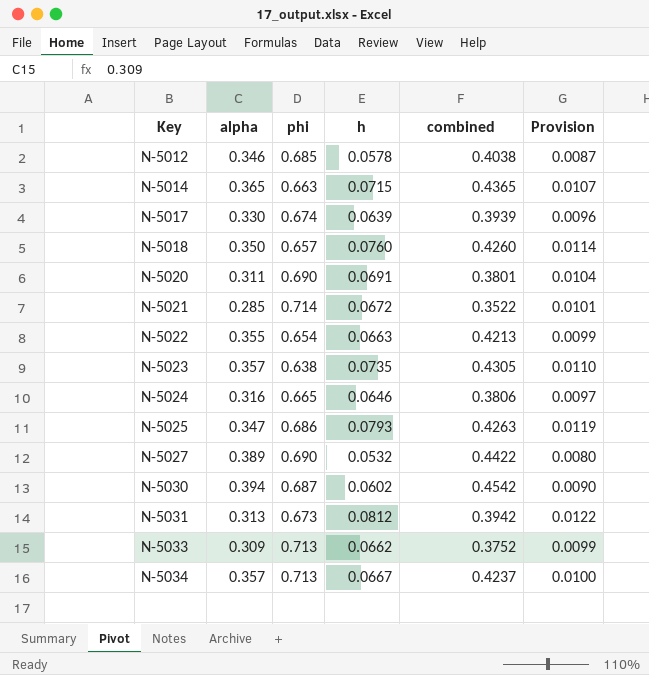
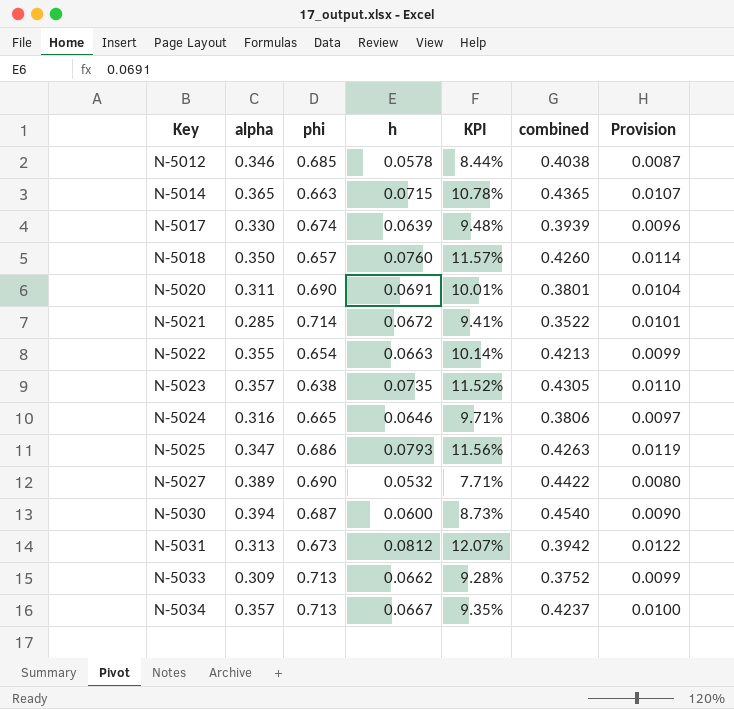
column KPI | formula: none -> [h] / [phi]
N-5030 | h: 0.0602 -> 0.0600
N-5030 | combined: 0.4542 -> 0.4540

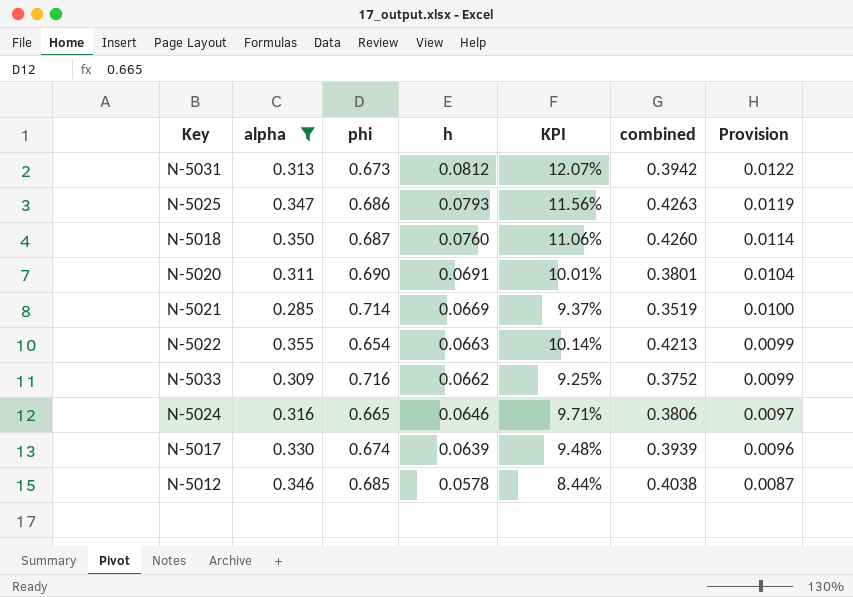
filter: none -> alpha <= 0.355
row order: Key ascending -> h descending
N-5018 | phi: 0.657 -> 0.687
N-5018 | KPI: 11.57% -> 11.06%
N-5021 | h: 0.0672 -> 0.0669
N-5021 | KPI: 9.41% -> 9.37%
N-5021 | combined: 0.3522 -> 0.3519
N-5021 | Provision: 0.0101 -> 0.0100
N-5033 | phi: 0.713 -> 0.716
N-5033 | KPI: 9.28% -> 9.25%

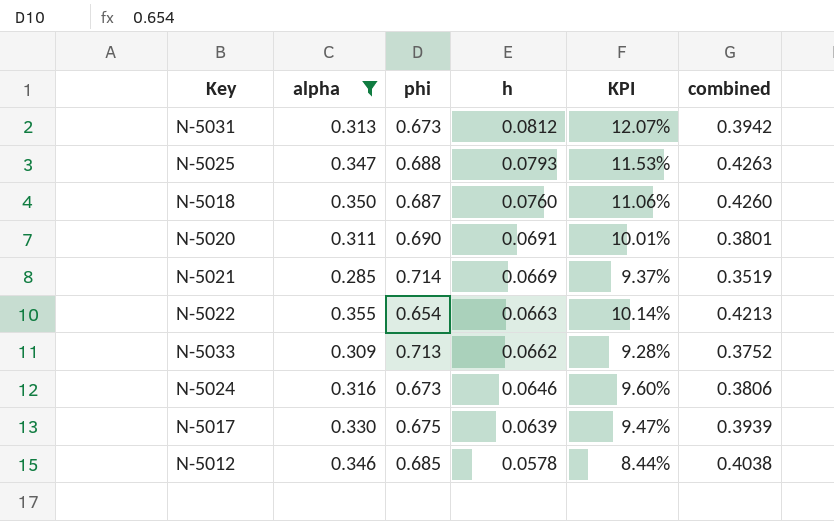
column Provision | formula: [h] * 0.15 -> none
N-5025 | phi: 0.686 -> 0.688
N-5025 | KPI: 11.56% -> 11.53%
N-5033 | phi: 0.716 -> 0.713
N-5033 | KPI: 9.25% -> 9.28%
N-5024 | phi: 0.665 -> 0.673
N-5024 | KPI: 9.71% -> 9.60%
N-5017 | phi: 0.674 -> 0.675
N-5017 | KPI: 9.48% -> 9.47%

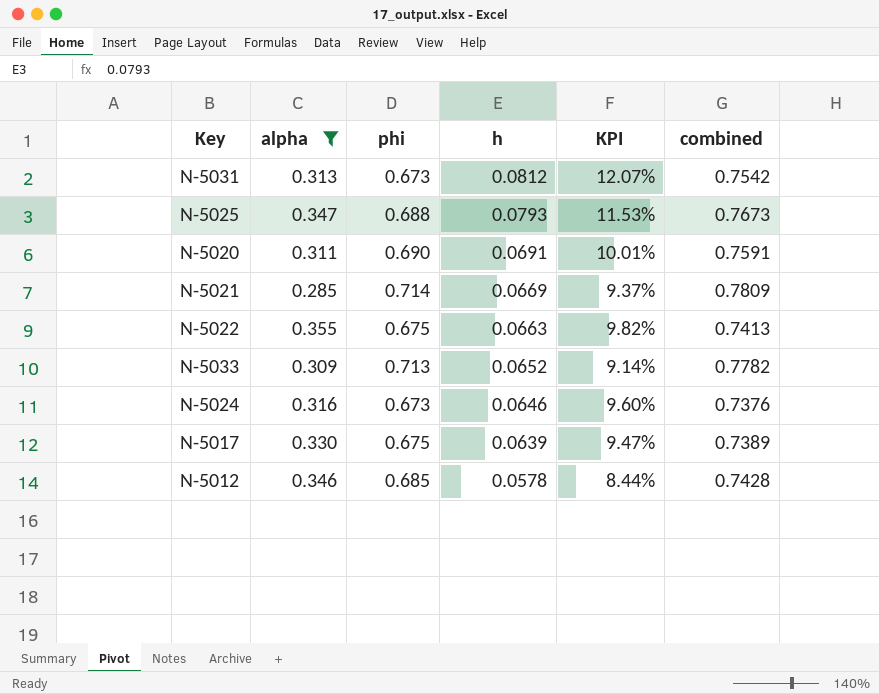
column combined | formula: [alpha] + [h] -> [phi] + [h]
row N-5018: 0.350 | 0.687 | 0.0760 | 11.06% | 0.4260 -> none
N-5022 | phi: 0.654 -> 0.675
N-5022 | KPI: 10.14% -> 9.82%
N-5033 | h: 0.0662 -> 0.0652
N-5033 | KPI: 9.28% -> 9.14%

